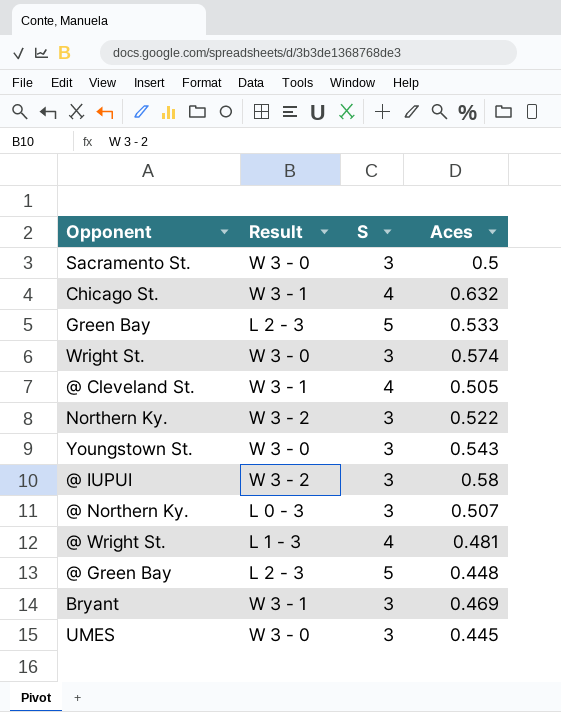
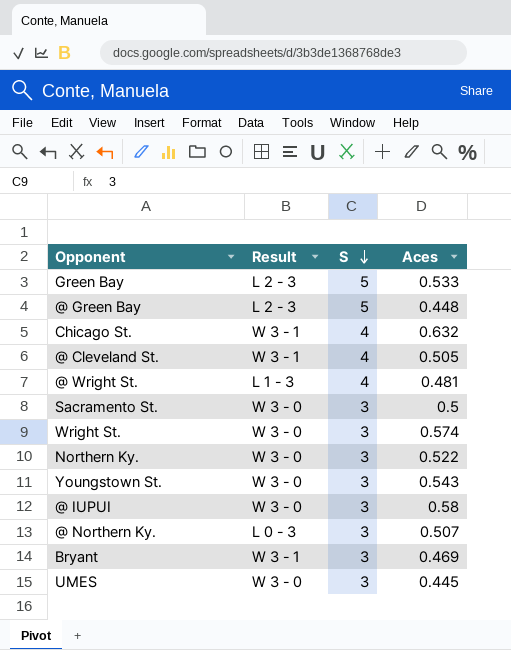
row order: none -> S descending
Northern Ky. | Result: W 3 - 2 -> W 3 - 0
@ IUPUI | Result: W 3 - 2 -> W 3 - 0

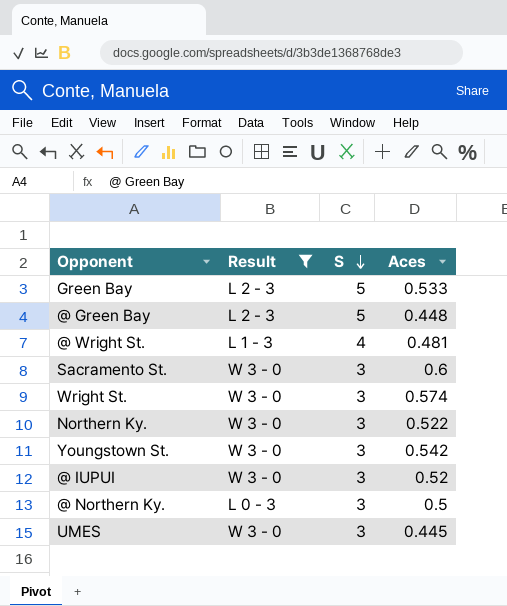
filter: none -> Result != W 3 - 1
Sacramento St. | Aces: 0.5 -> 0.6
Youngstown St. | Aces: 0.543 -> 0.542
@ IUPUI | Aces: 0.58 -> 0.52
@ Northern Ky. | Aces: 0.507 -> 0.5

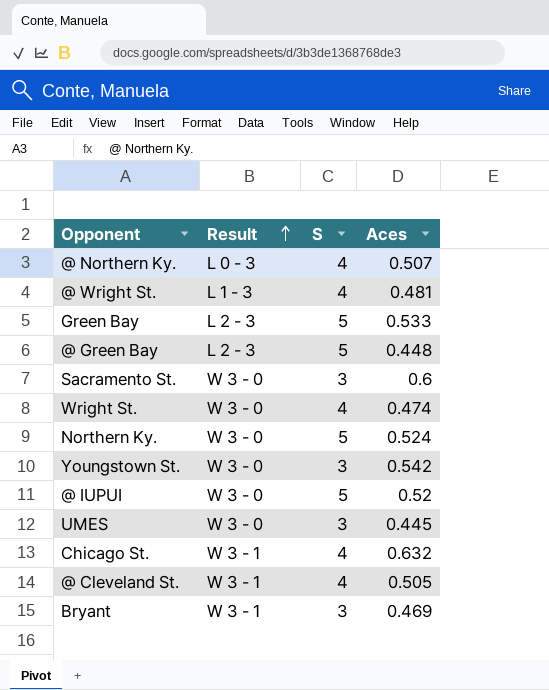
filter: Result != W 3 - 1 -> none
row order: S descending -> Result ascending
@ Northern Ky. | S: 3 -> 4
@ Northern Ky. | Aces: 0.5 -> 0.507
Wright St. | S: 3 -> 4
Wright St. | Aces: 0.574 -> 0.474
Northern Ky. | S: 3 -> 5
Northern Ky. | Aces: 0.522 -> 0.524
@ IUPUI | S: 3 -> 5

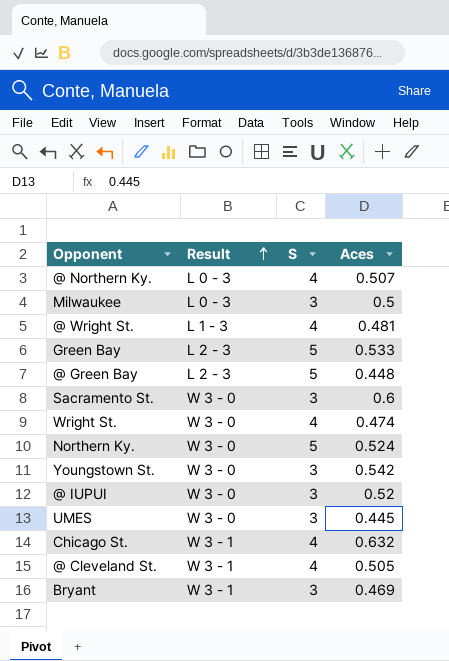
row Milwaukee: none -> L 0 - 3 | 3 | 0.5
@ IUPUI | S: 5 -> 3

